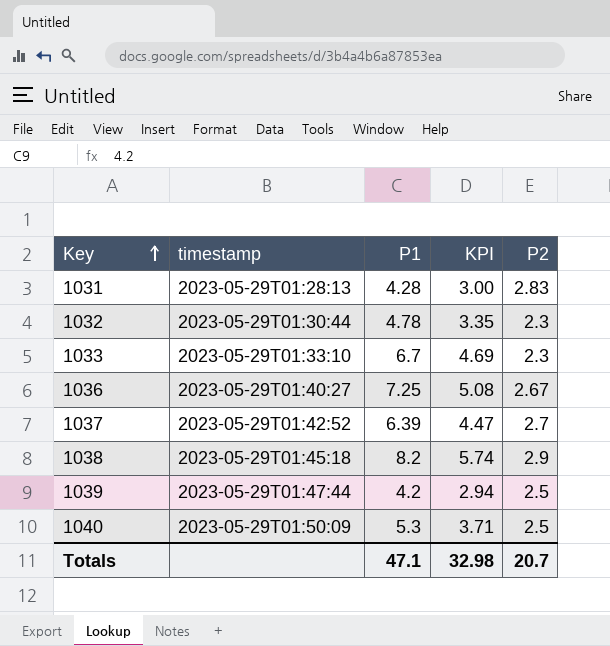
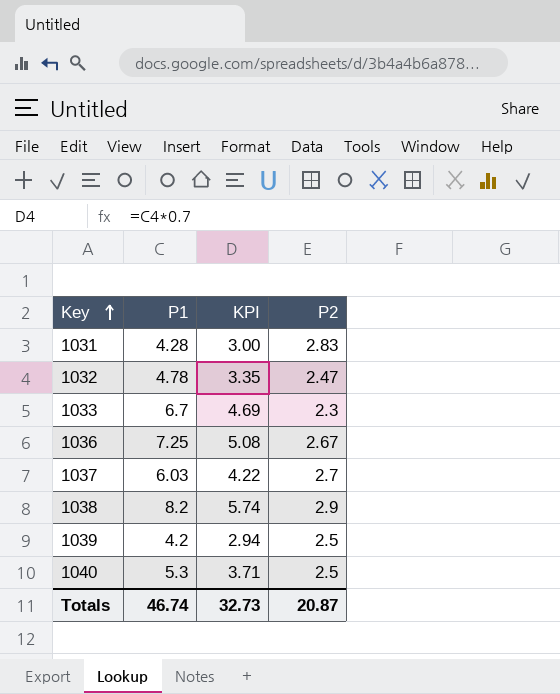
column timestamp | position: 2 -> none
1032 | P2: 2.3 -> 2.47
1037 | P1: 6.39 -> 6.03
1037 | KPI: 4.47 -> 4.22
Totals | P1: 47.1 -> 46.74
Totals | KPI: 32.98 -> 32.73
Totals | P2: 20.7 -> 20.87

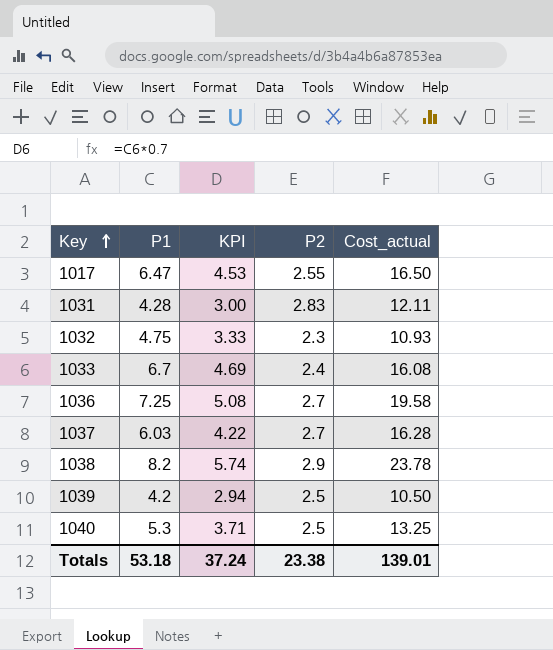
column Cost_actual | formula: none -> [P1] * [P2]
row 1017: none -> 6.47 | 4.53 | 2.55 | 16.50
1032 | P1: 4.78 -> 4.75
1032 | KPI: 3.35 -> 3.33
1032 | P2: 2.47 -> 2.3
1033 | P2: 2.3 -> 2.4
1036 | P2: 2.67 -> 2.7
Totals | P1: 46.74 -> 53.18
Totals | KPI: 32.73 -> 37.24
Totals | P2: 20.87 -> 23.38

